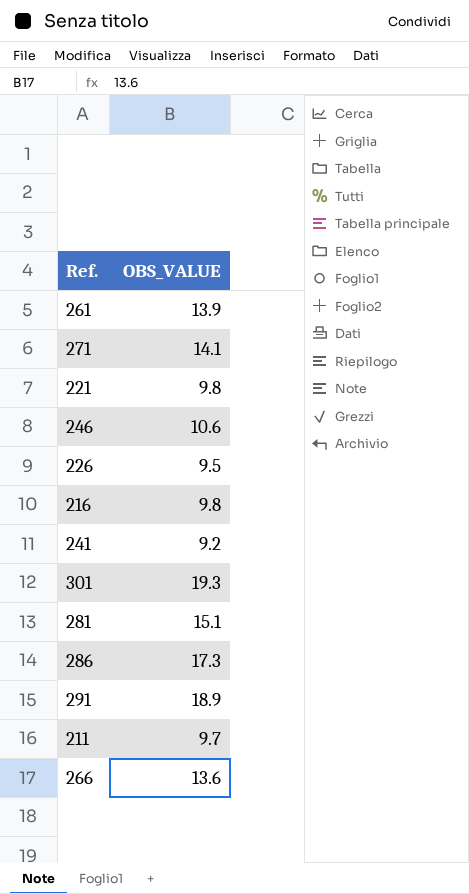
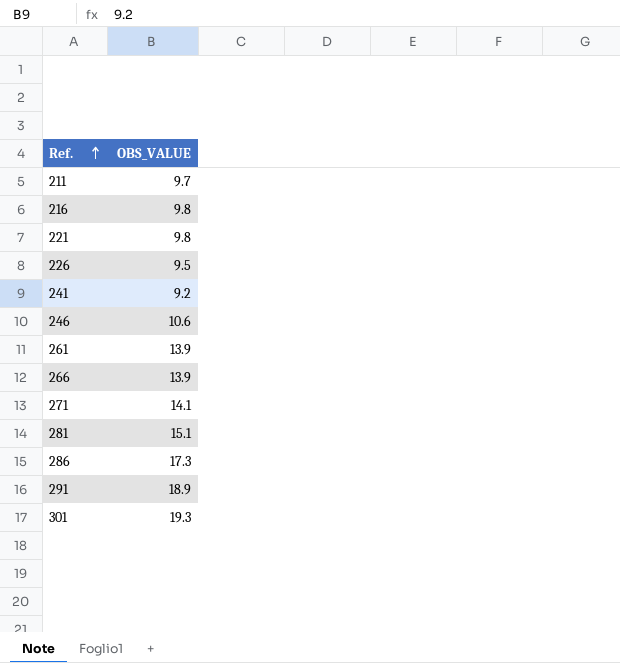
row order: none -> Ref. ascending
266 | OBS_VALUE: 13.6 -> 13.9

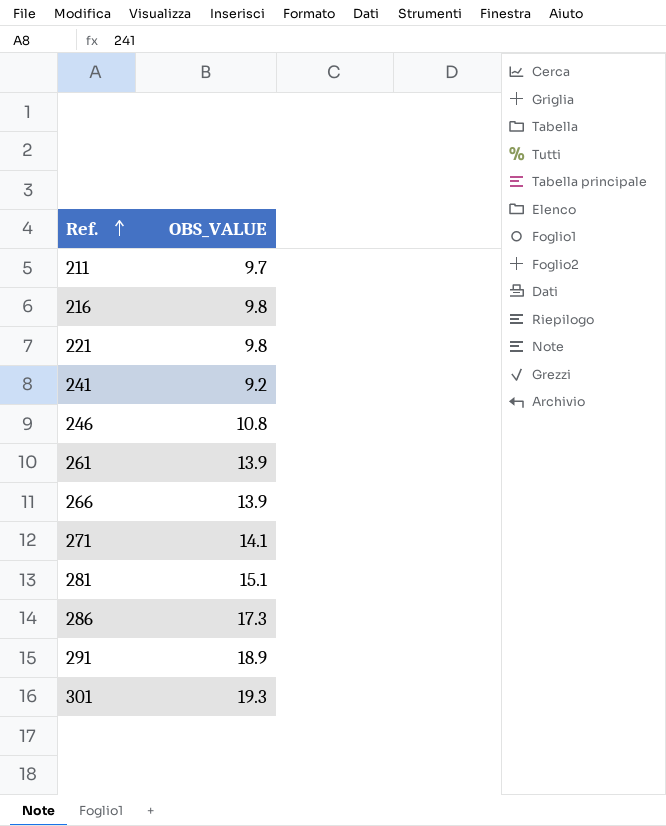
row 226: 9.5 -> none
246 | OBS_VALUE: 10.6 -> 10.8

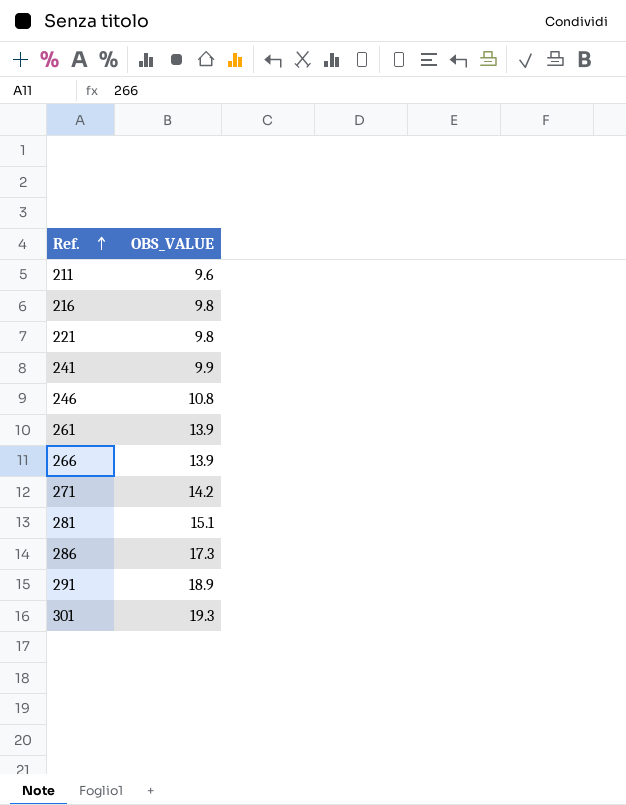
211 | OBS_VALUE: 9.7 -> 9.6
241 | OBS_VALUE: 9.2 -> 9.9
271 | OBS_VALUE: 14.1 -> 14.2

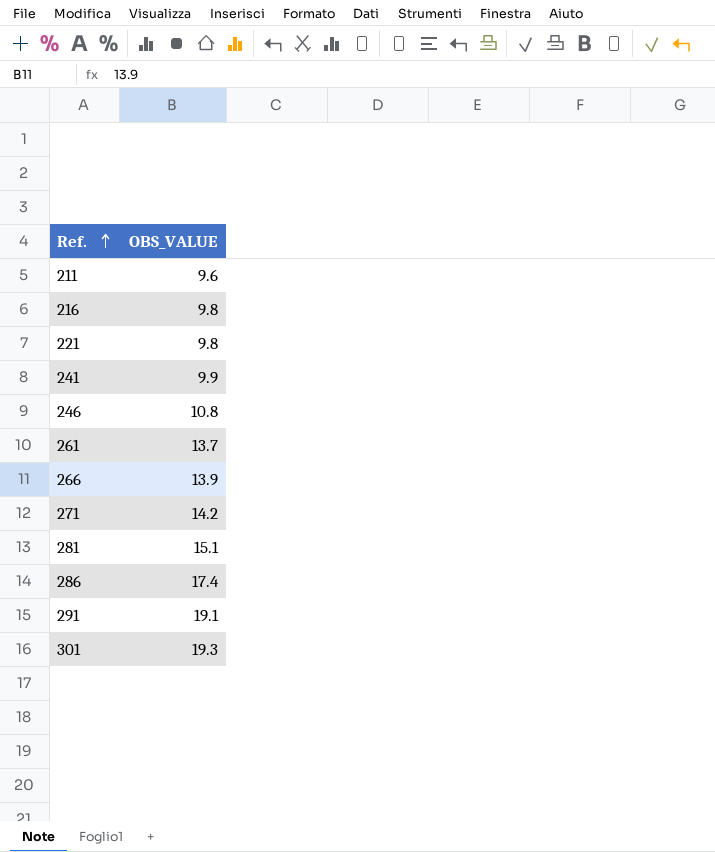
261 | OBS_VALUE: 13.9 -> 13.7
286 | OBS_VALUE: 17.3 -> 17.4
291 | OBS_VALUE: 18.9 -> 19.1

